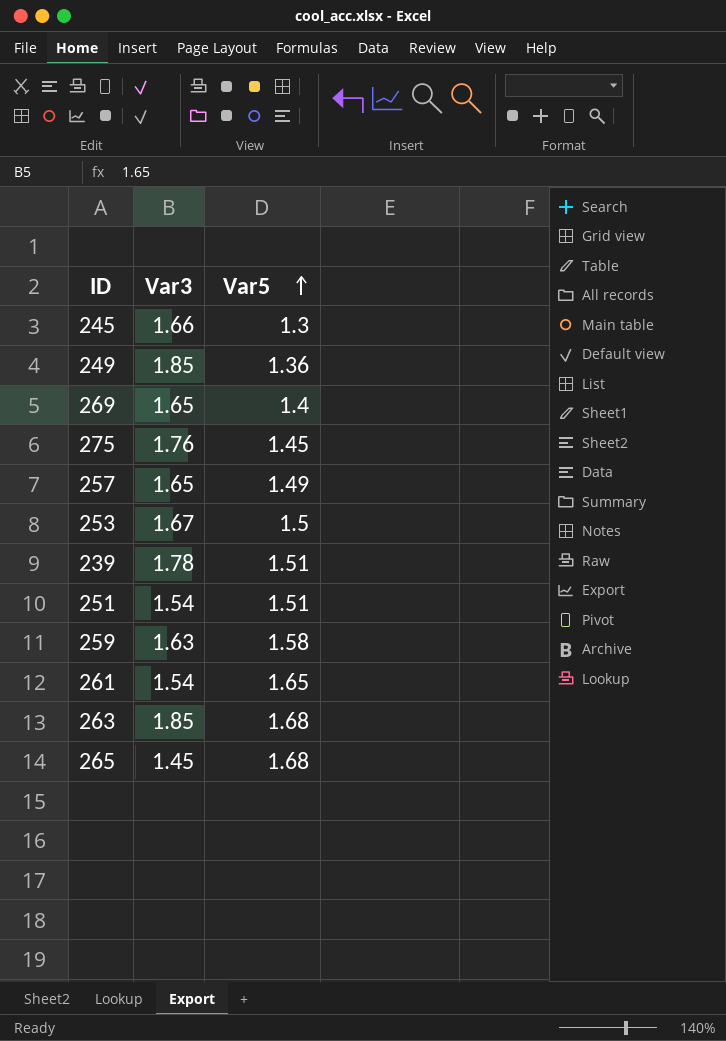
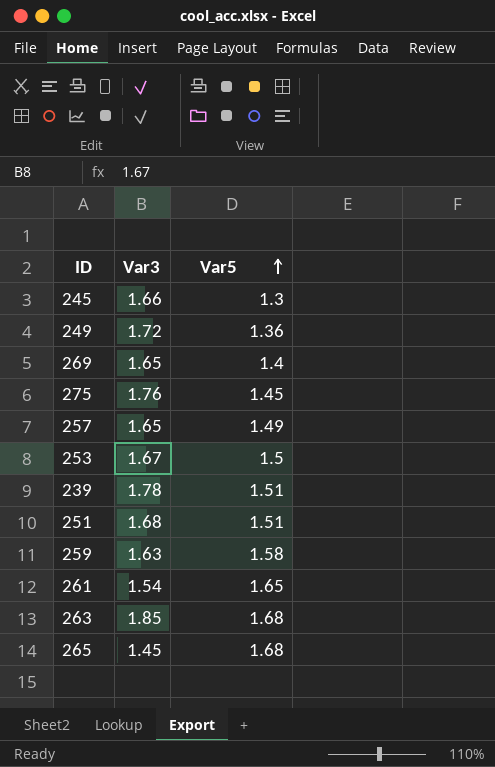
249 | Var3: 1.85 -> 1.72
251 | Var3: 1.54 -> 1.68

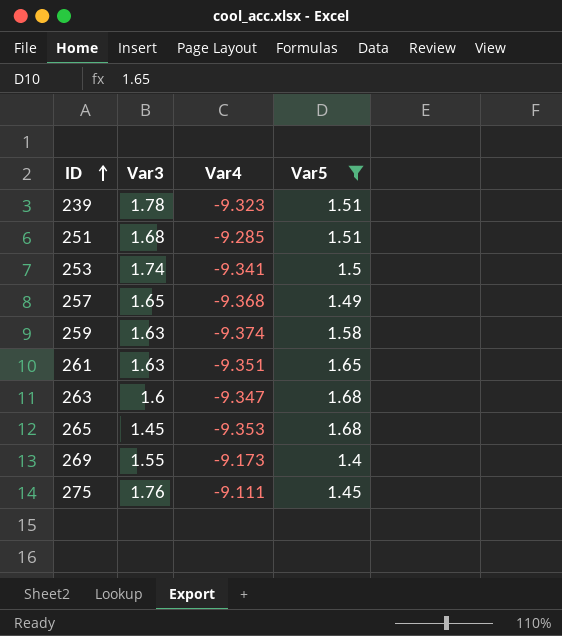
filter: none -> Var5 >= 1.4
row order: Var5 ascending -> ID ascending
column Var4 | position: none -> 3
253 | Var3: 1.67 -> 1.74
261 | Var3: 1.54 -> 1.63
263 | Var3: 1.85 -> 1.6
269 | Var3: 1.65 -> 1.55

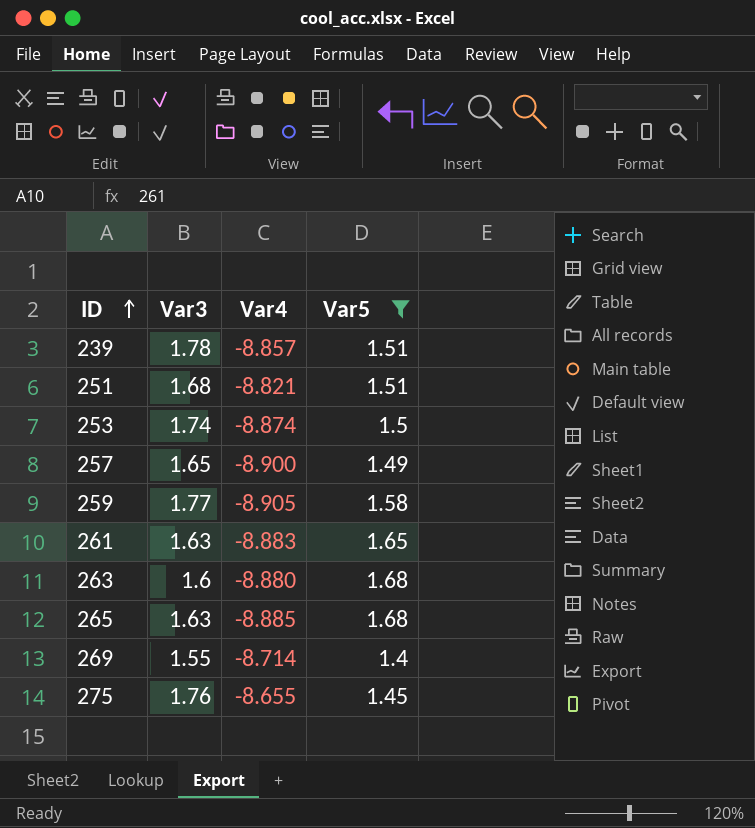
239 | Var4: -9.323 -> -8.857
251 | Var4: -9.285 -> -8.821
253 | Var4: -9.341 -> -8.874
257 | Var4: -9.368 -> -8.900
259 | Var3: 1.63 -> 1.77
259 | Var4: -9.374 -> -8.905
261 | Var4: -9.351 -> -8.883
263 | Var4: -9.347 -> -8.880
265 | Var3: 1.45 -> 1.63
265 | Var4: -9.353 -> -8.885
269 | Var4: -9.173 -> -8.714
275 | Var4: -9.111 -> -8.655

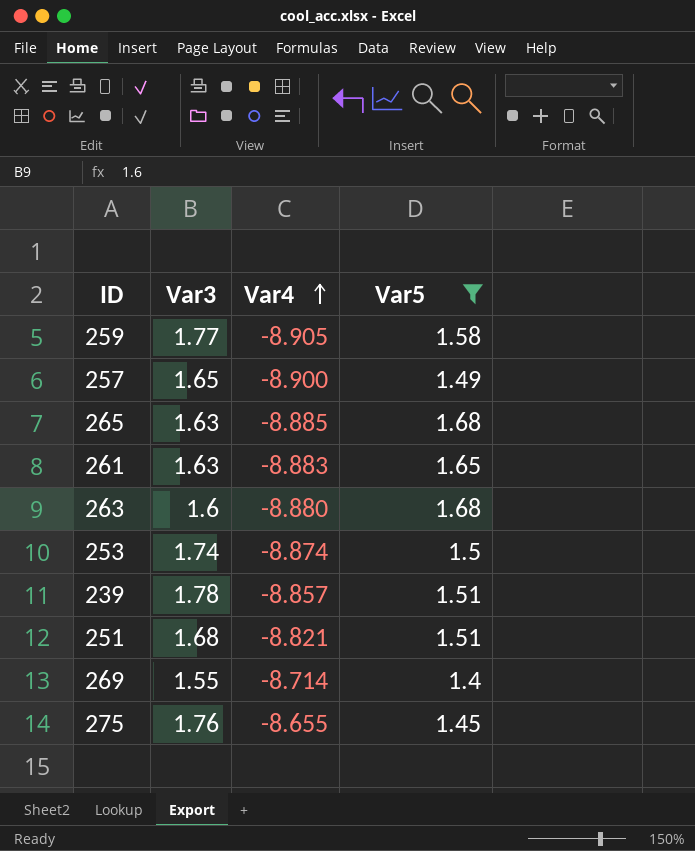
row order: ID ascending -> Var4 ascending

